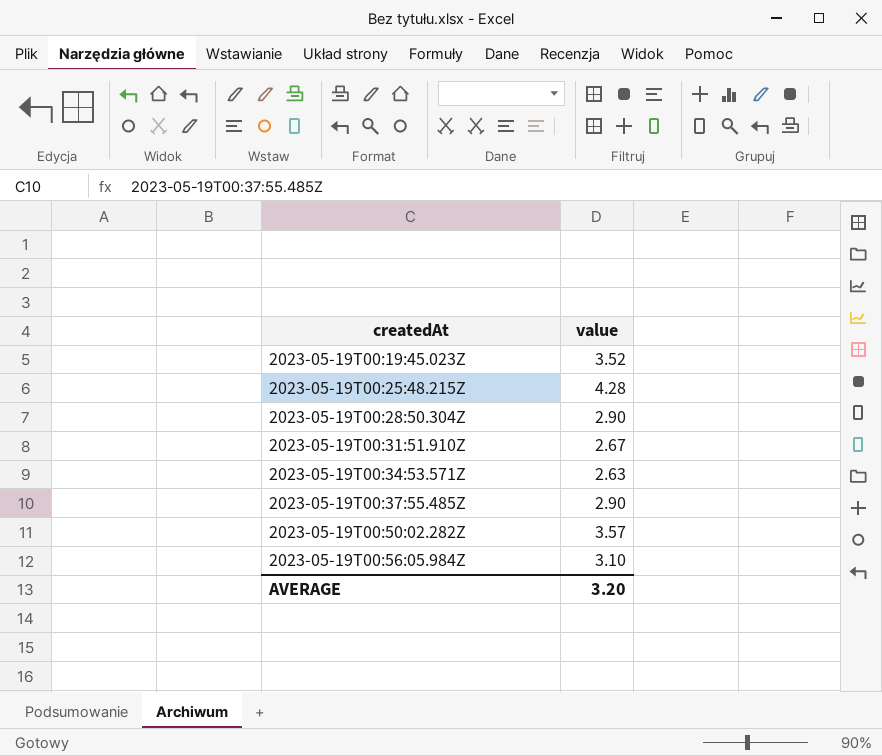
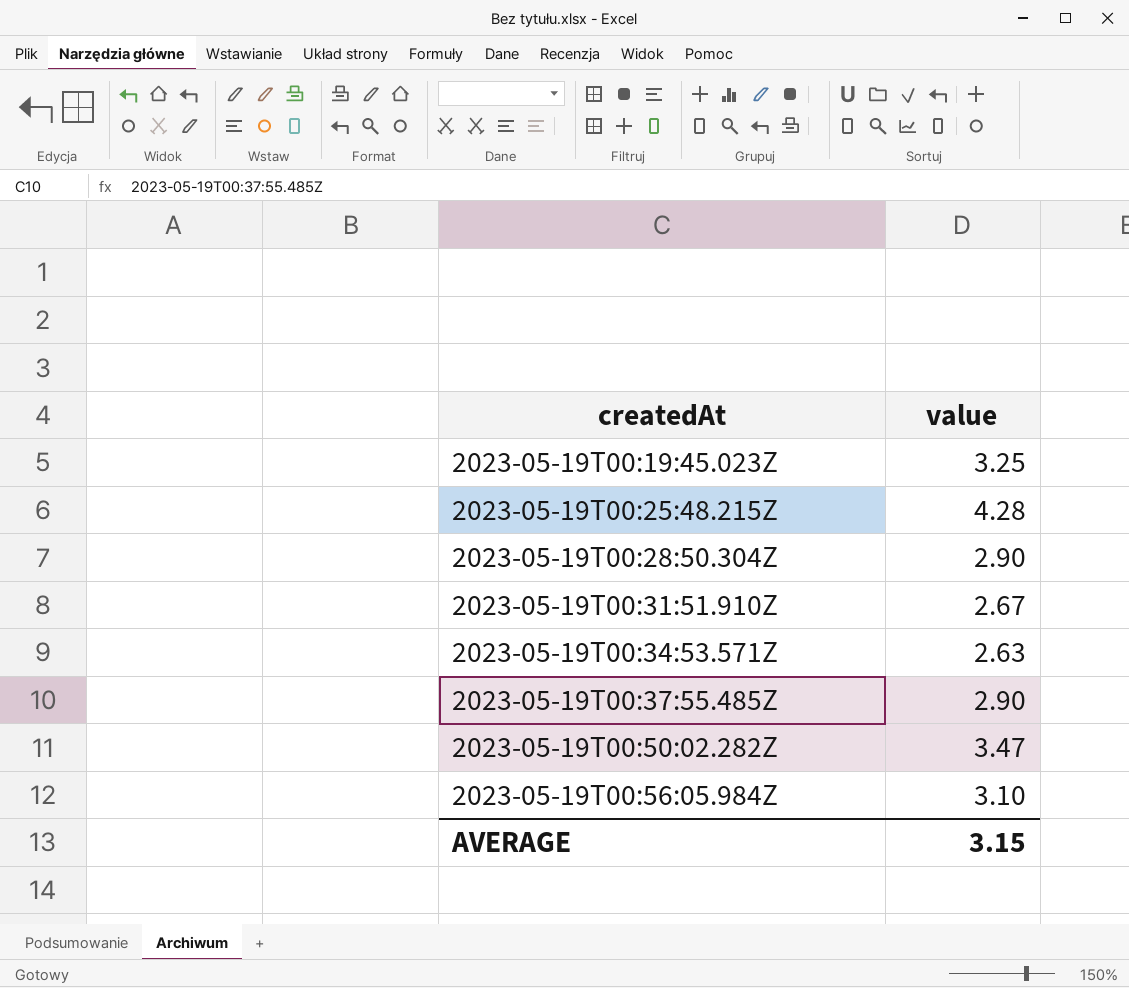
2023-05-19T00:19:45.023Z | value: 3.52 -> 3.25
2023-05-19T00:50:02.282Z | value: 3.57 -> 3.47
AVERAGE | value: 3.20 -> 3.15

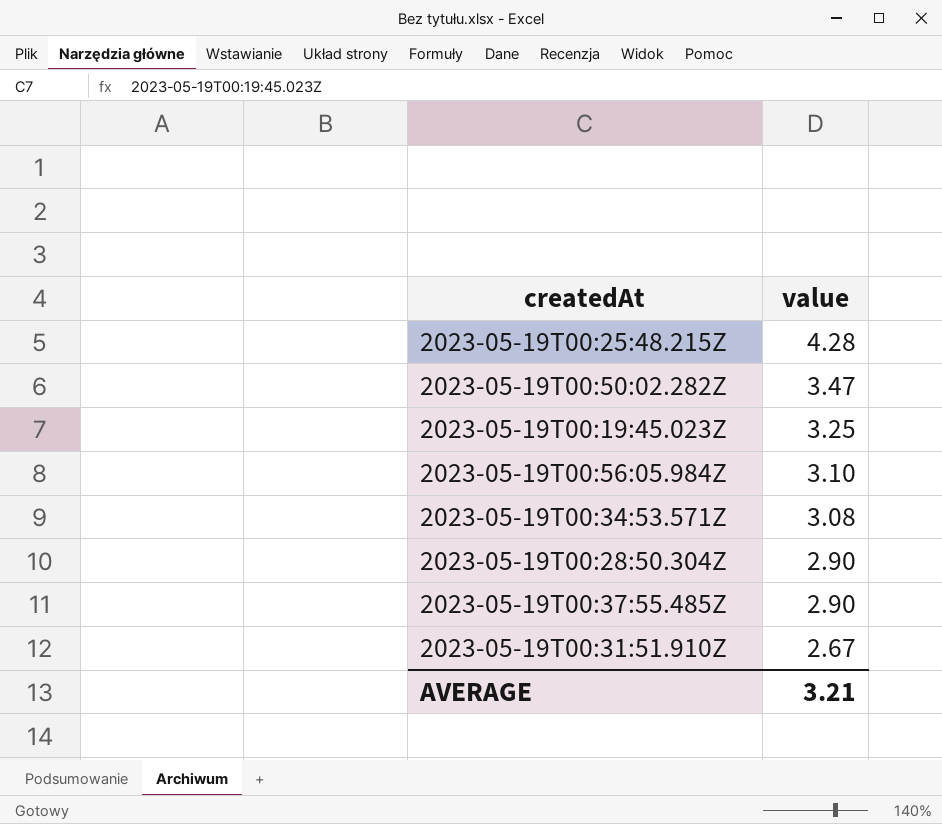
row order: createdAt ascending -> value descending
2023-05-19T00:34:53.571Z | value: 2.63 -> 3.08
AVERAGE | value: 3.15 -> 3.21

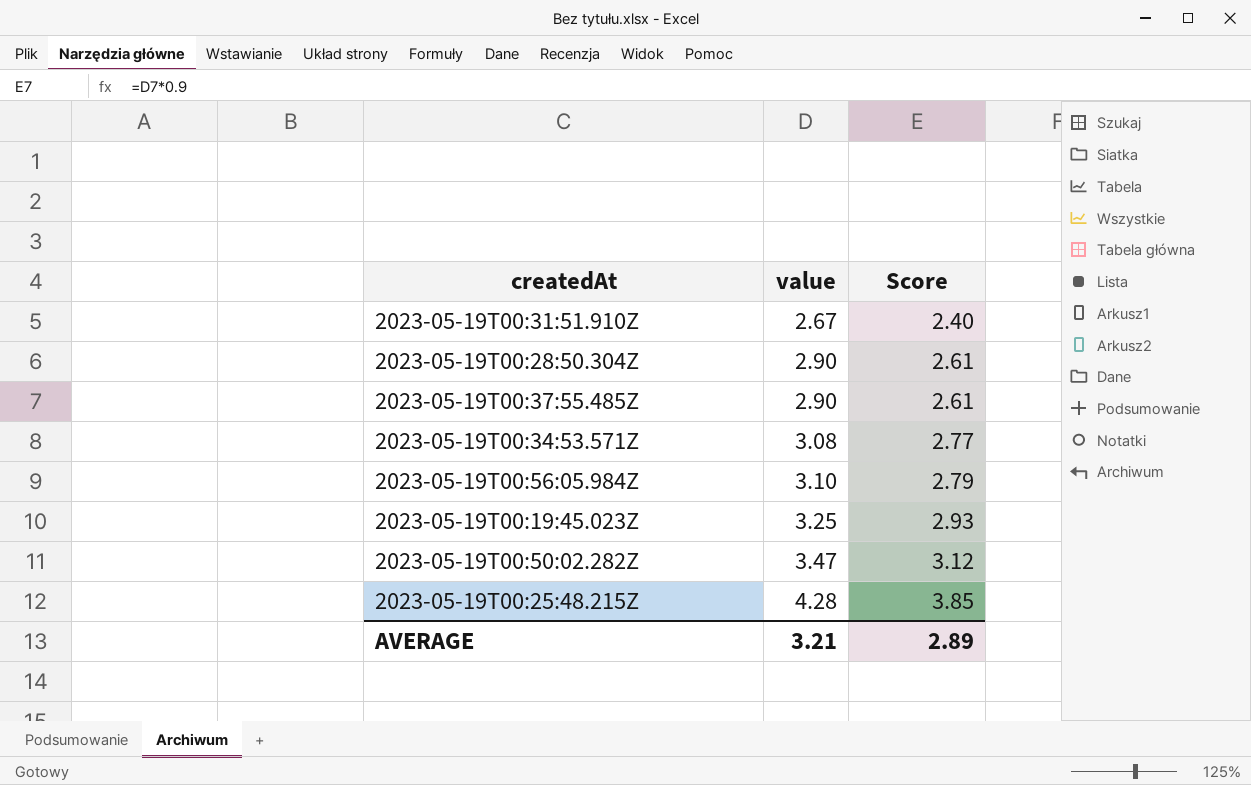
row order: value descending -> value ascending
column Score | formula: none -> [value] * 0.9

